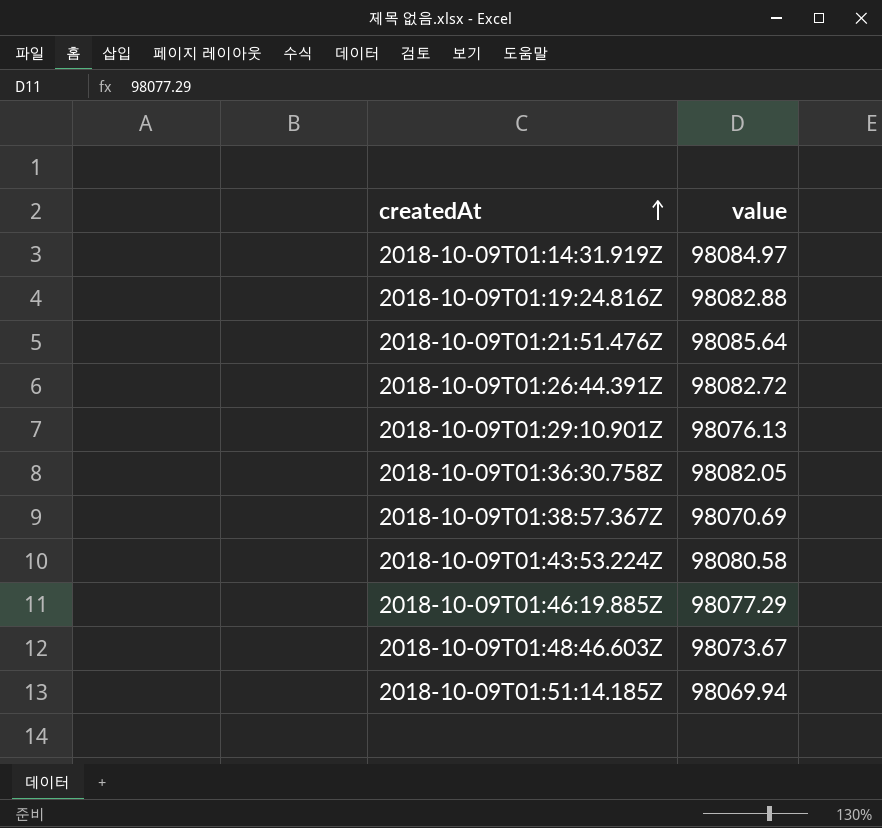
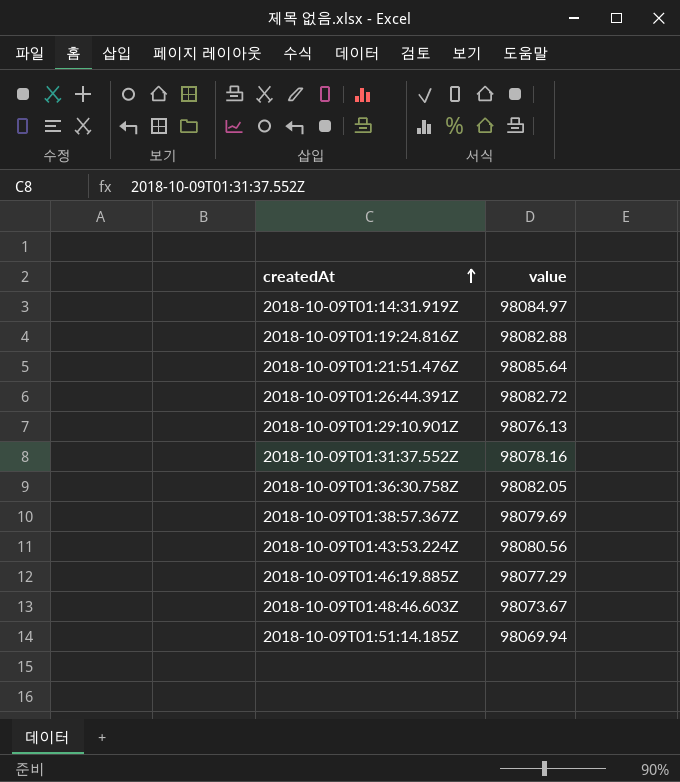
row 2018-10-09T01:31:37.552Z: none -> 98078.16
2018-10-09T01:38:57.367Z | value: 98070.69 -> 98079.69
2018-10-09T01:43:53.224Z | value: 98080.58 -> 98080.56

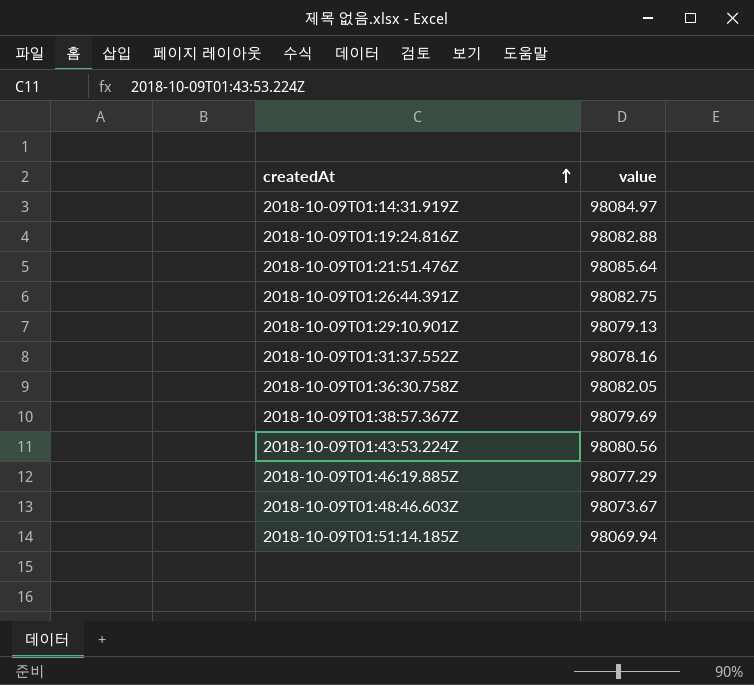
2018-10-09T01:26:44.391Z | value: 98082.72 -> 98082.75
2018-10-09T01:29:10.901Z | value: 98076.13 -> 98079.13

